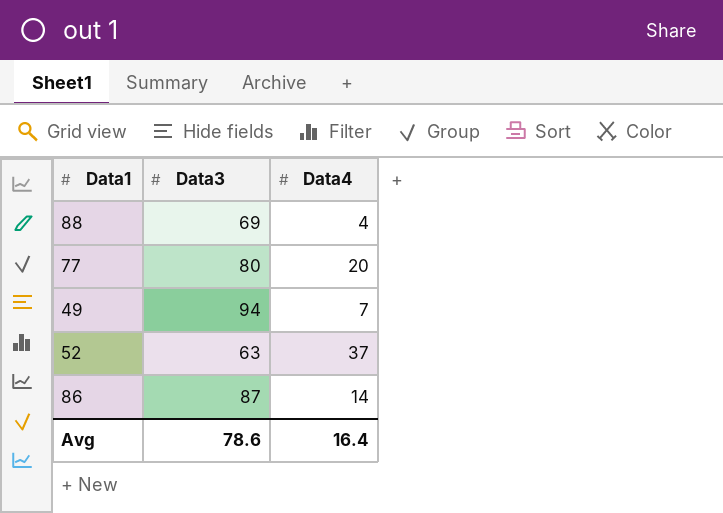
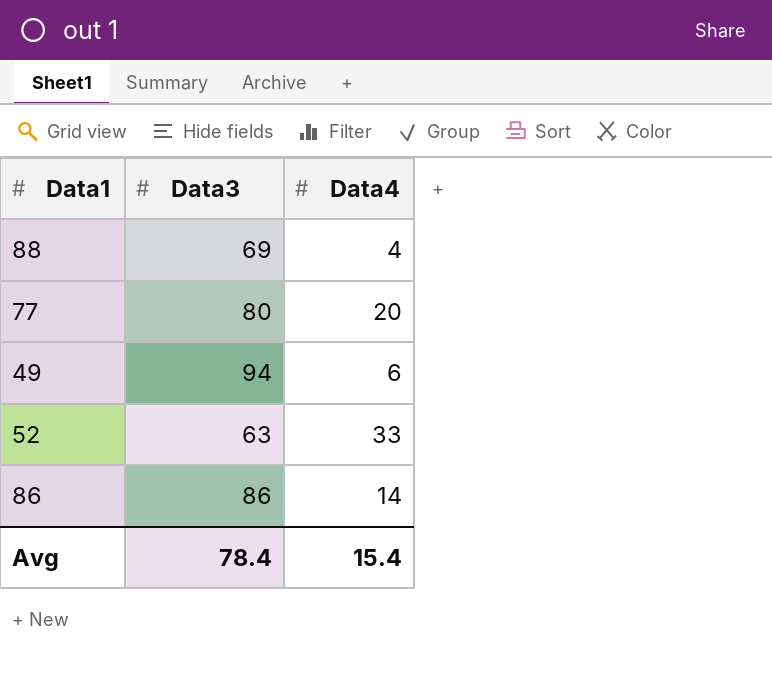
49 | Data4: 7 -> 6
52 | Data4: 37 -> 33
86 | Data3: 87 -> 86
Avg | Data3: 78.6 -> 78.4
Avg | Data4: 16.4 -> 15.4

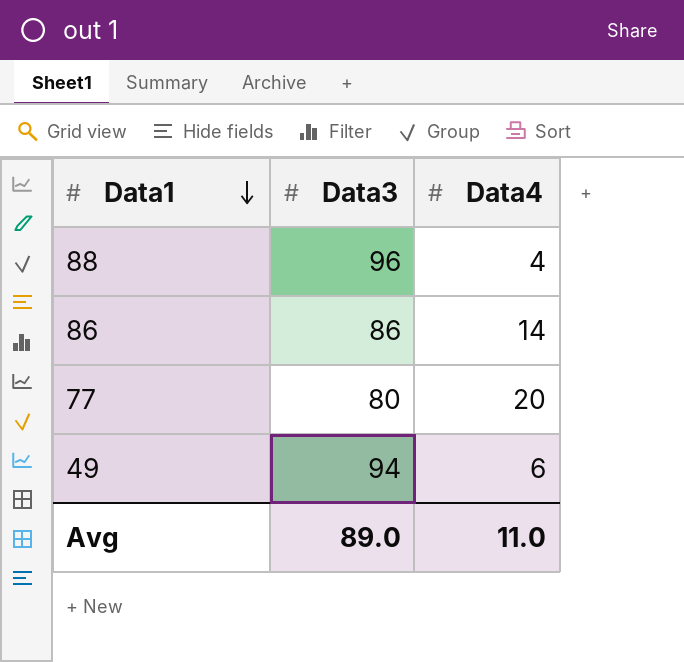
row order: none -> Data1 descending
row 52: 63 | 33 -> none
88 | Data3: 69 -> 96
Avg | Data3: 78.4 -> 89.0
Avg | Data4: 15.4 -> 11.0

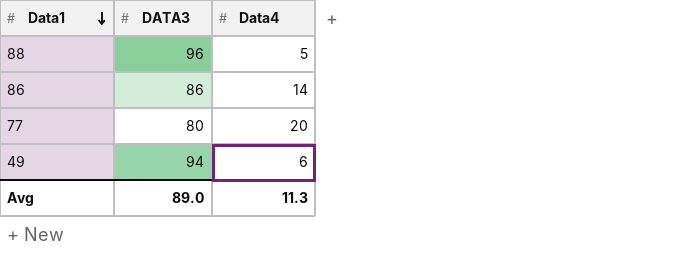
column name: Data3 -> DATA3
88 | Data4: 4 -> 5
Avg | Data4: 11.0 -> 11.3

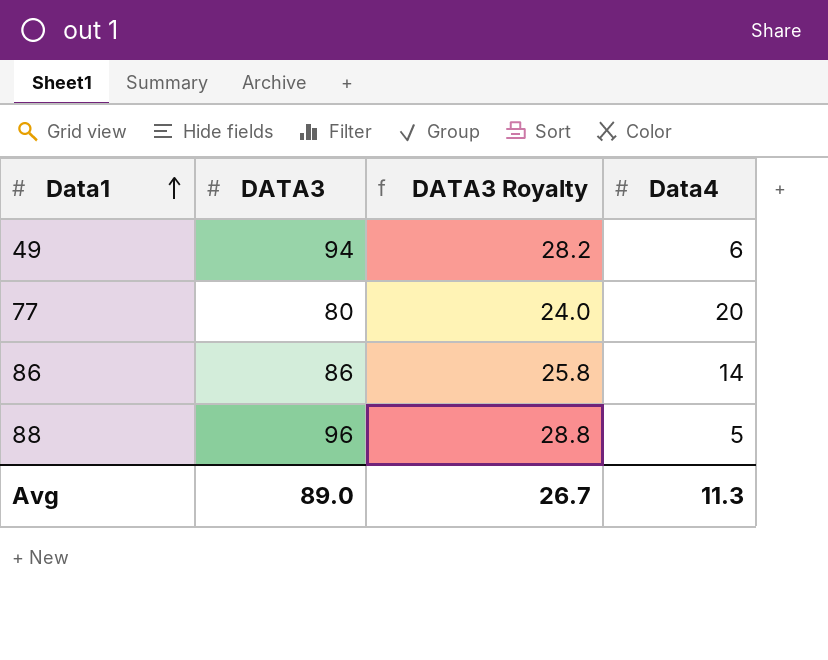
row order: Data1 descending -> Data1 ascending
column DATA3 Royalty | formula: none -> [DATA3] * 0.3

